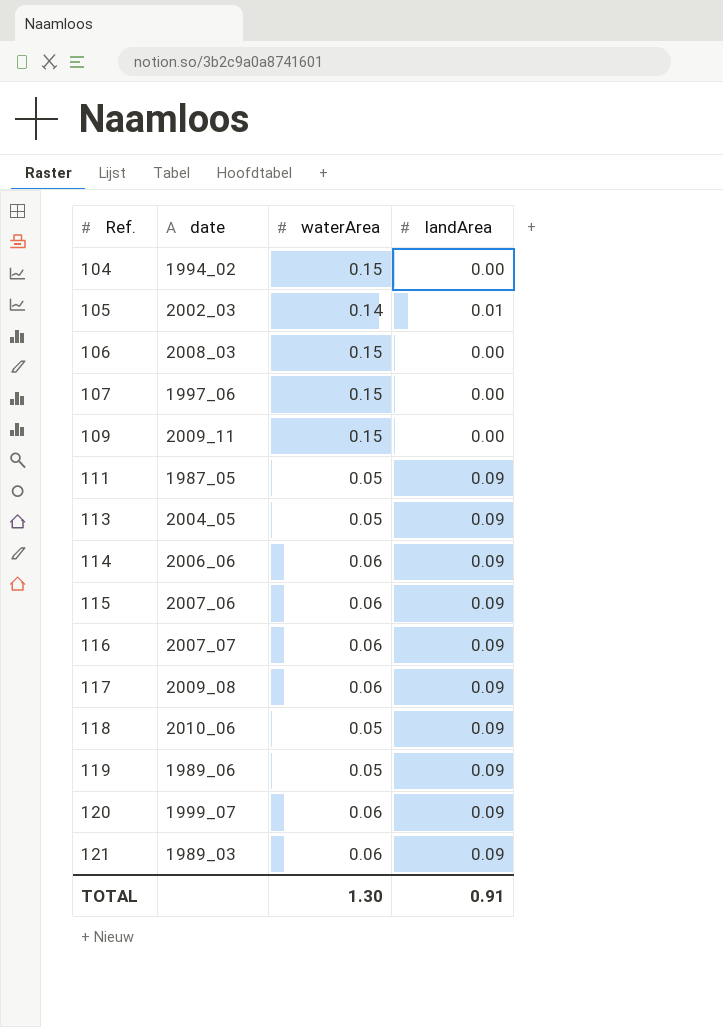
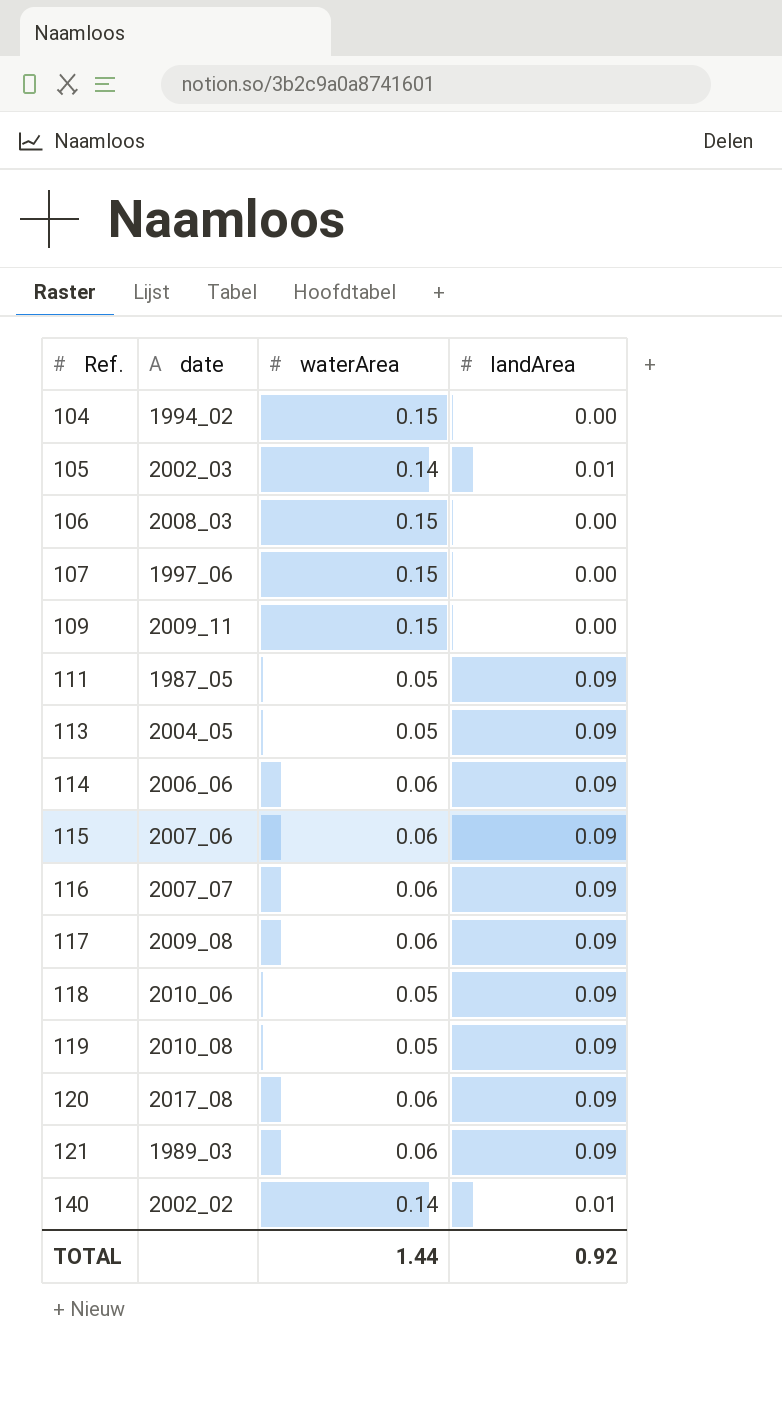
119 | date: 1989_06 -> 2010_08
120 | date: 1999_07 -> 2017_08
row 140: none -> 2002_02 | 0.14 | 0.01
TOTAL | waterArea: 1.30 -> 1.44
TOTAL | landArea: 0.91 -> 0.92

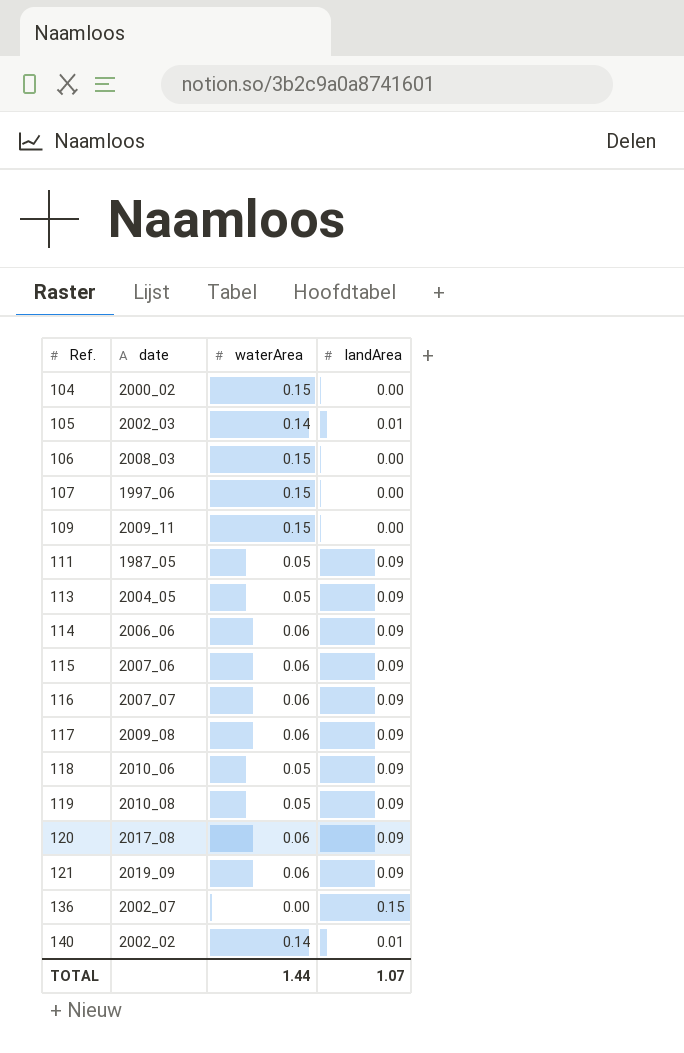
104 | date: 1994_02 -> 2000_02
121 | date: 1989_03 -> 2019_09
row 136: none -> 2002_07 | 0.00 | 0.15
TOTAL | landArea: 0.92 -> 1.07

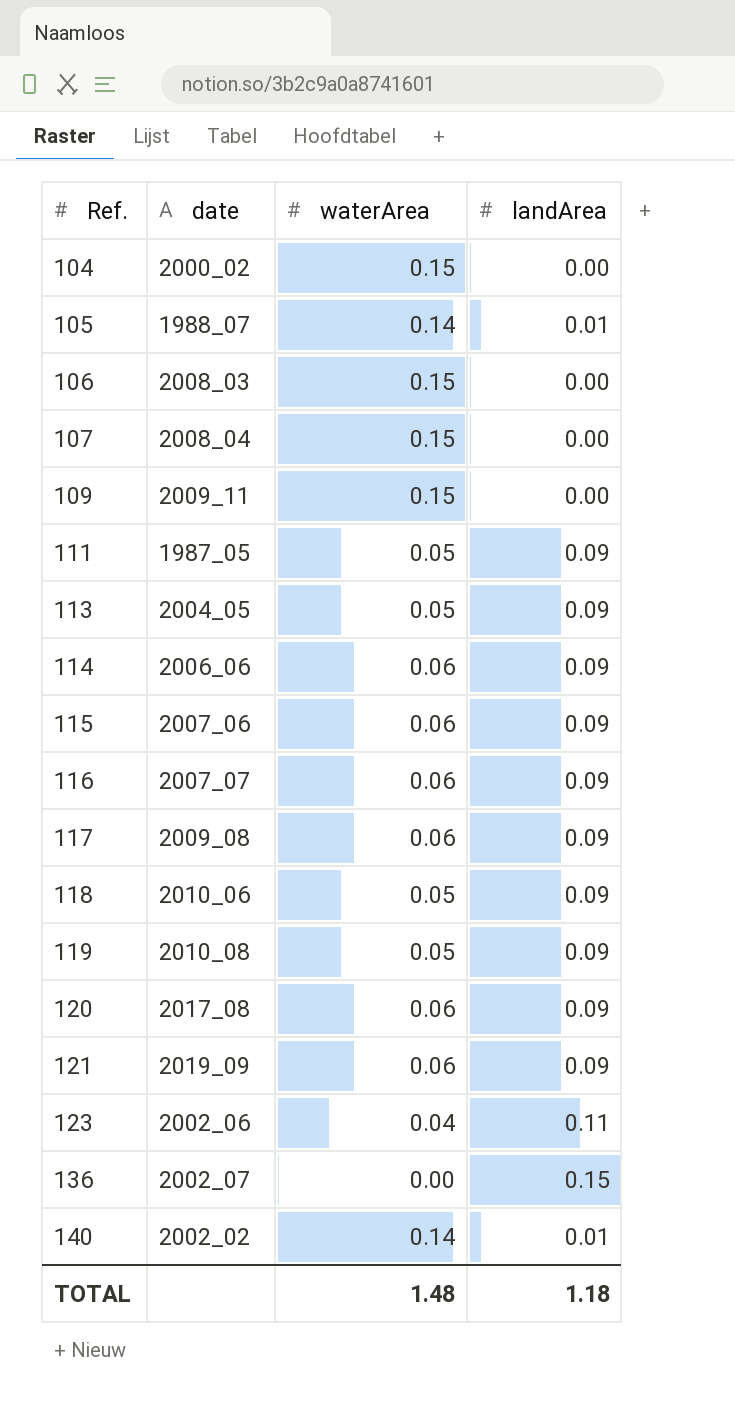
105 | date: 2002_03 -> 1988_07
107 | date: 1997_06 -> 2008_04
row 123: none -> 2002_06 | 0.04 | 0.11
TOTAL | waterArea: 1.44 -> 1.48
TOTAL | landArea: 1.07 -> 1.18

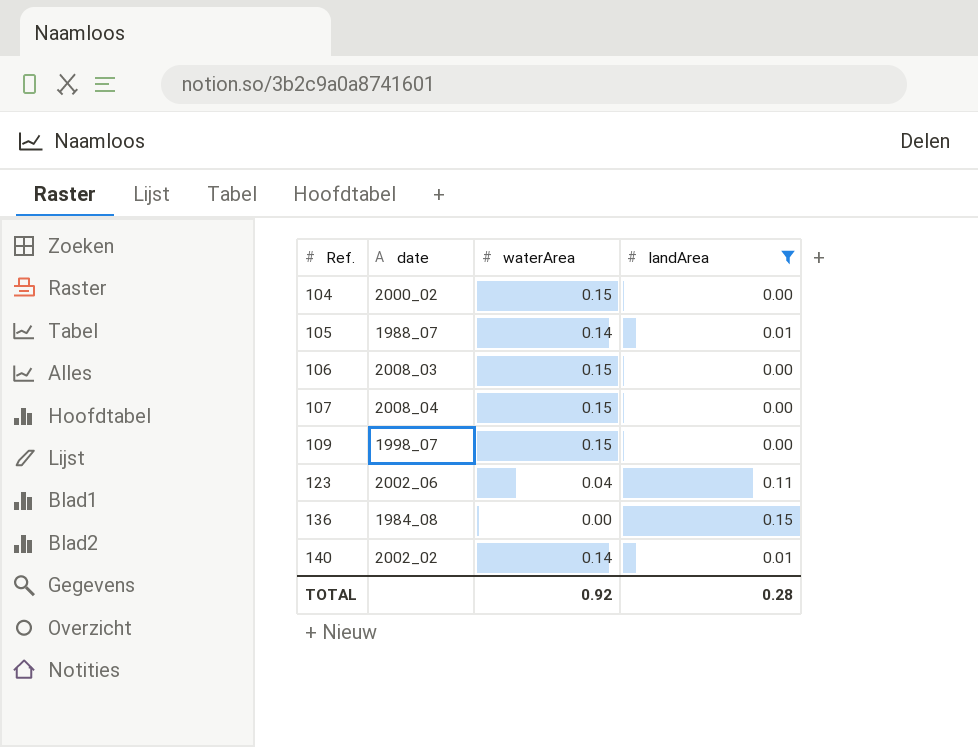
filter: none -> landArea != 0.09
109 | date: 2009_11 -> 1998_07
136 | date: 2002_07 -> 1984_08
TOTAL | waterArea: 1.48 -> 0.92
TOTAL | landArea: 1.18 -> 0.28

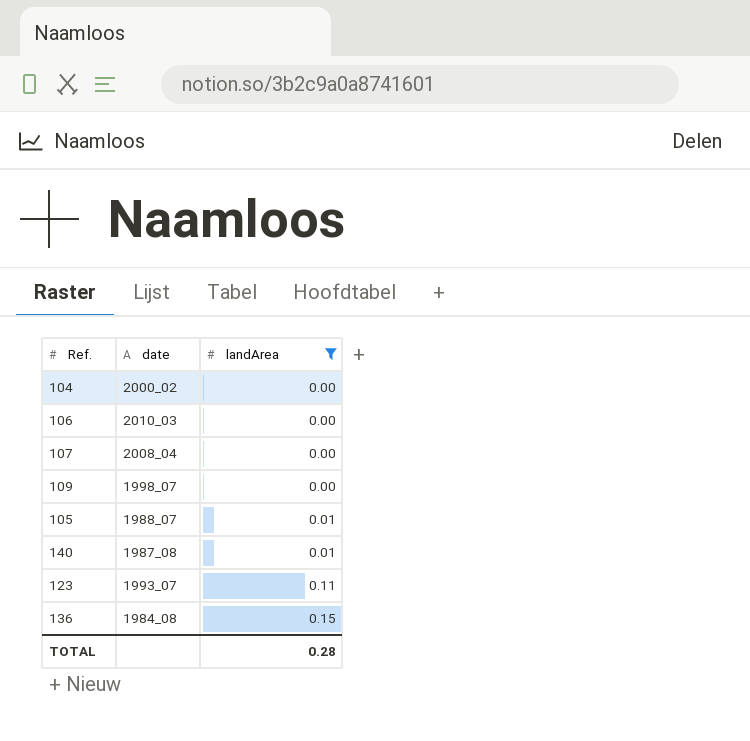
row order: Ref. ascending -> landArea ascending
column waterArea | position: 3 -> none
106 | date: 2008_03 -> 2010_03
140 | date: 2002_02 -> 1987_08
123 | date: 2002_06 -> 1993_07

